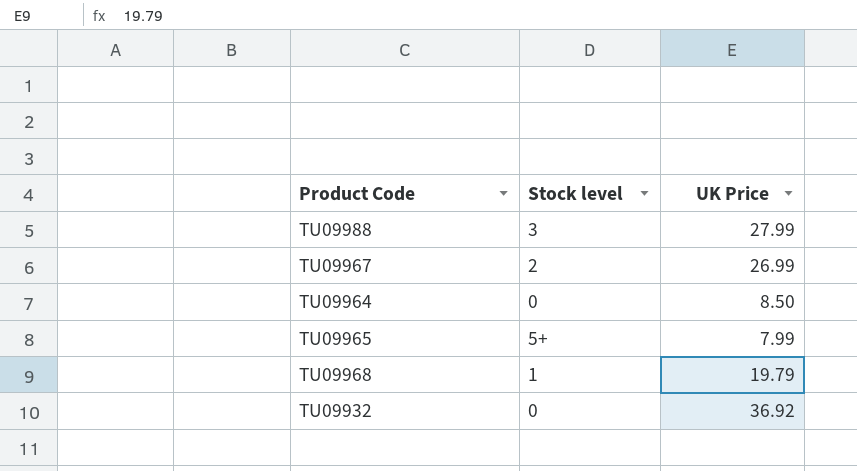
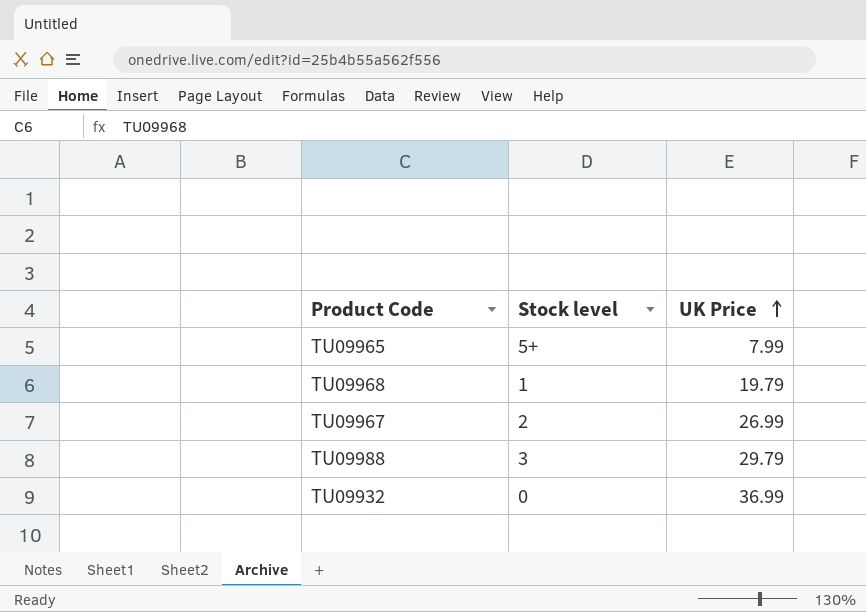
row order: none -> UK Price ascending
row TU09964: 0 | 8.50 -> none
TU09988 | UK Price: 27.99 -> 29.79
TU09932 | UK Price: 36.92 -> 36.99

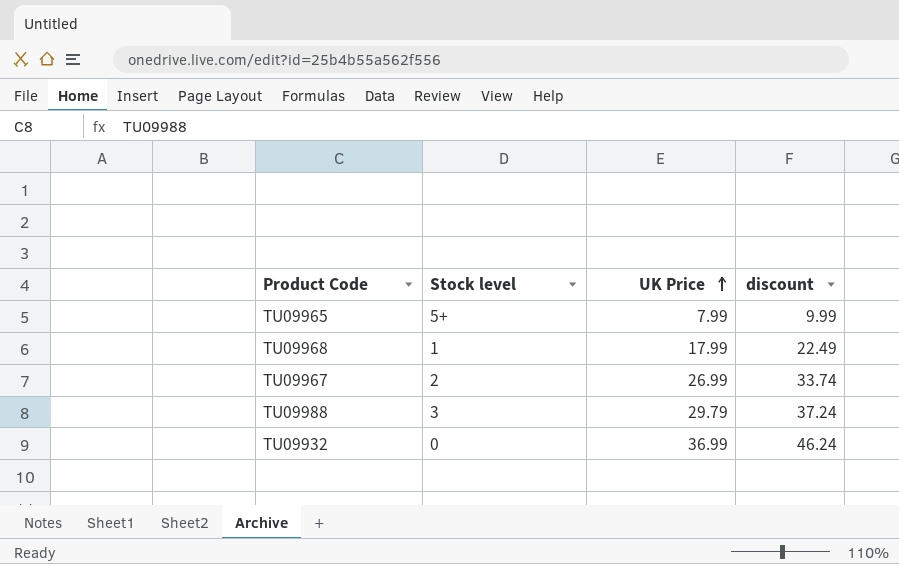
column discount | formula: none -> [UK Price] * 1.25
TU09968 | UK Price: 19.79 -> 17.99

